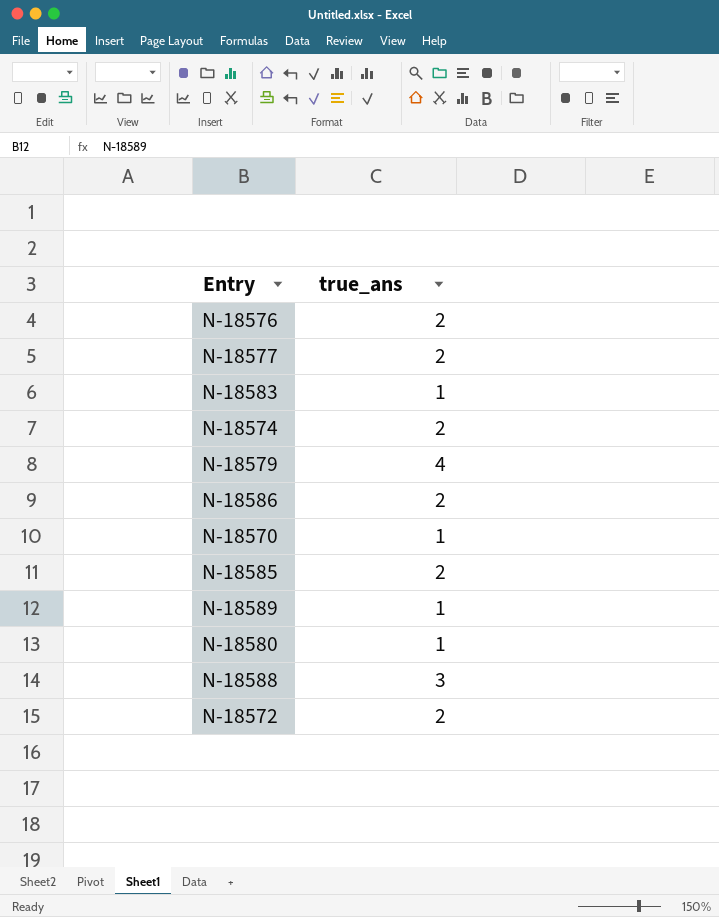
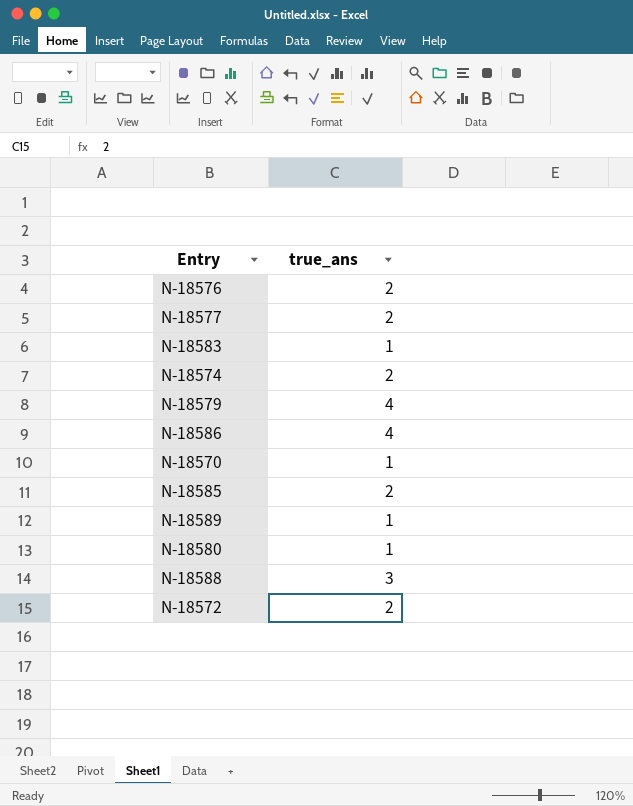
N-18586 | true_ans: 2 -> 4

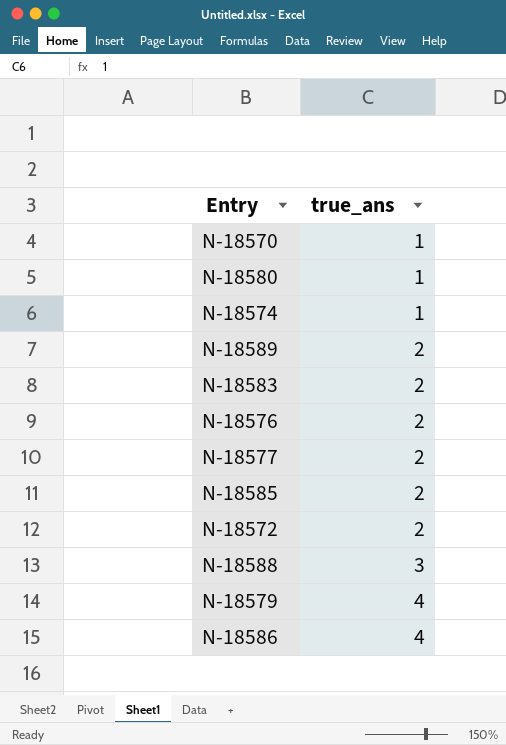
row order: none -> true_ans ascending
N-18574 | true_ans: 2 -> 1
N-18589 | true_ans: 1 -> 2
N-18583 | true_ans: 1 -> 2

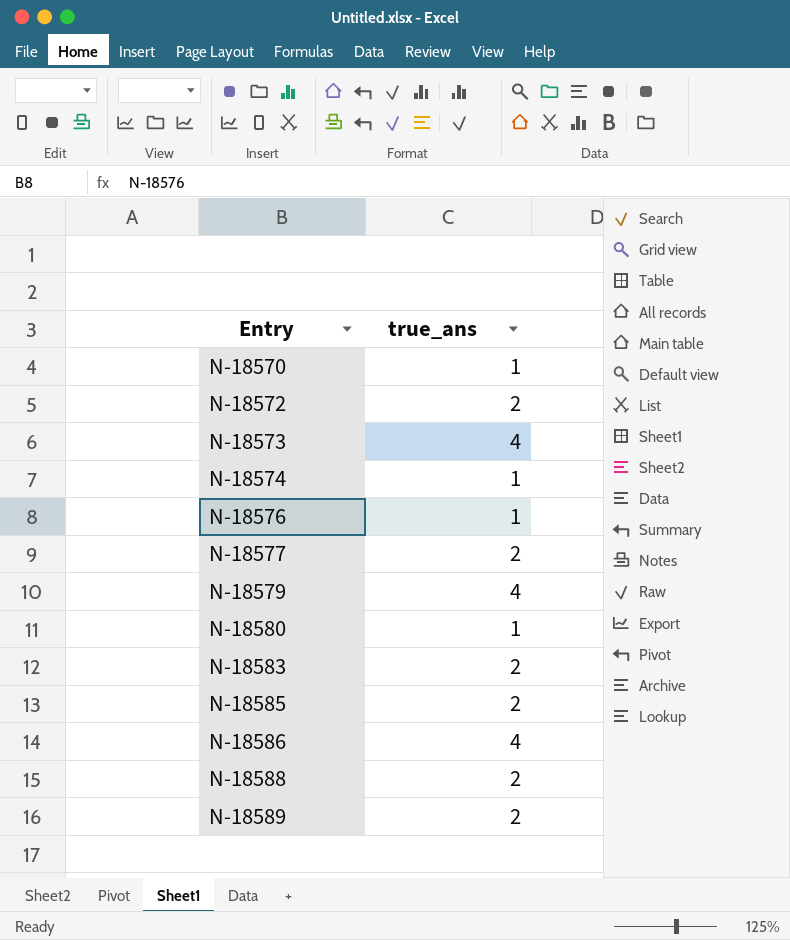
row order: true_ans ascending -> Entry ascending
row N-18573: none -> 4
N-18576 | true_ans: 2 -> 1
N-18588 | true_ans: 3 -> 2

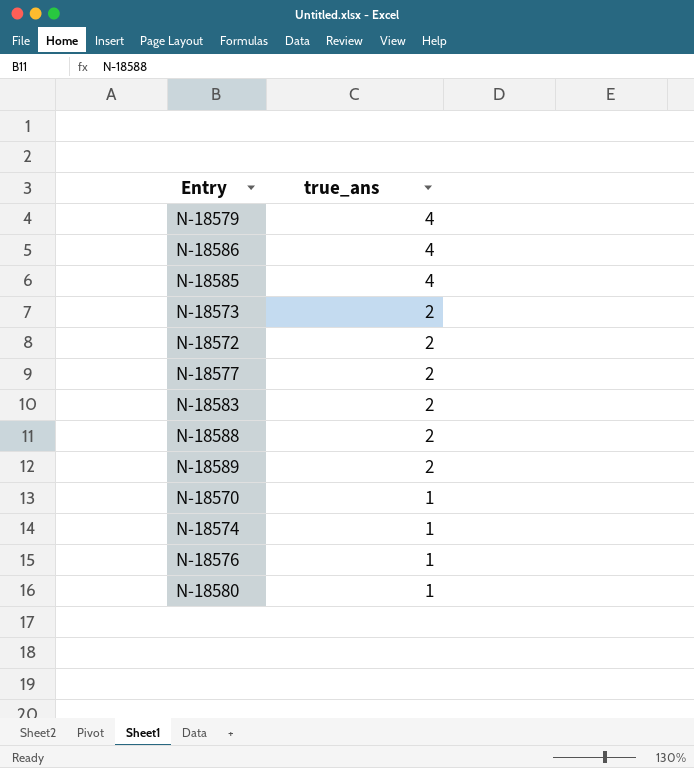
row order: Entry ascending -> true_ans descending
N-18585 | true_ans: 2 -> 4
N-18573 | true_ans: 4 -> 2

